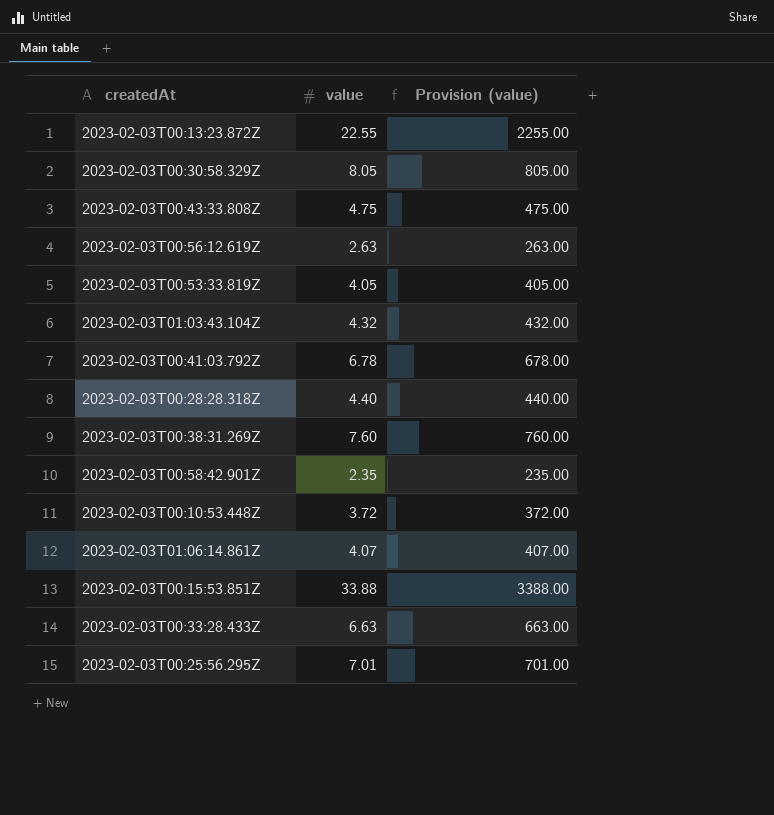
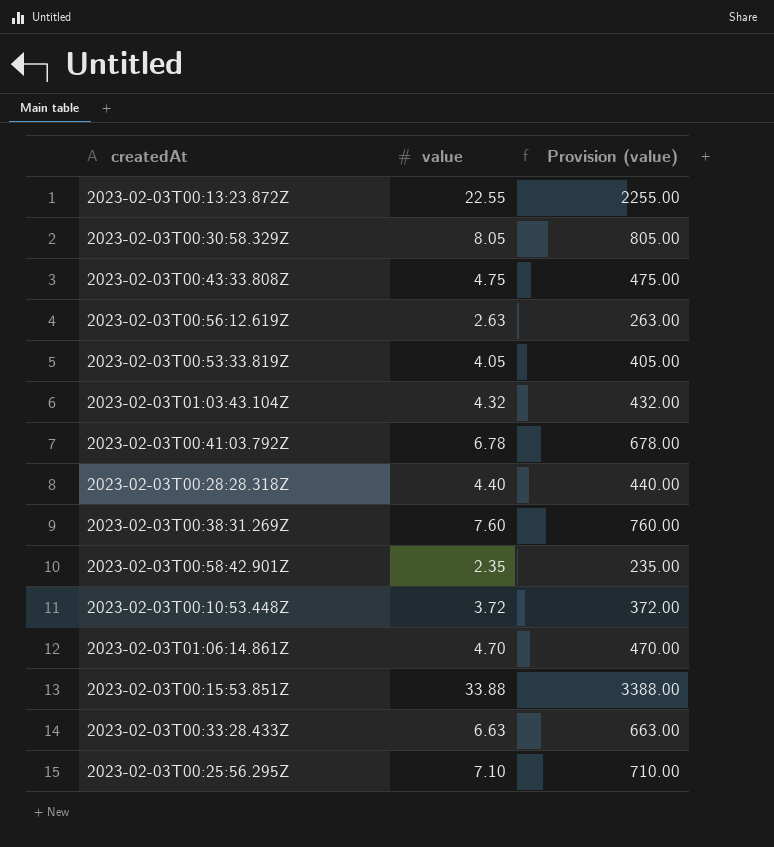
2023-02-03T01:06:14.861Z | value: 4.07 -> 4.70
2023-02-03T01:06:14.861Z | Provision (value): 407.00 -> 470.00
2023-02-03T00:25:56.295Z | value: 7.01 -> 7.10
2023-02-03T00:25:56.295Z | Provision (value): 701.00 -> 710.00

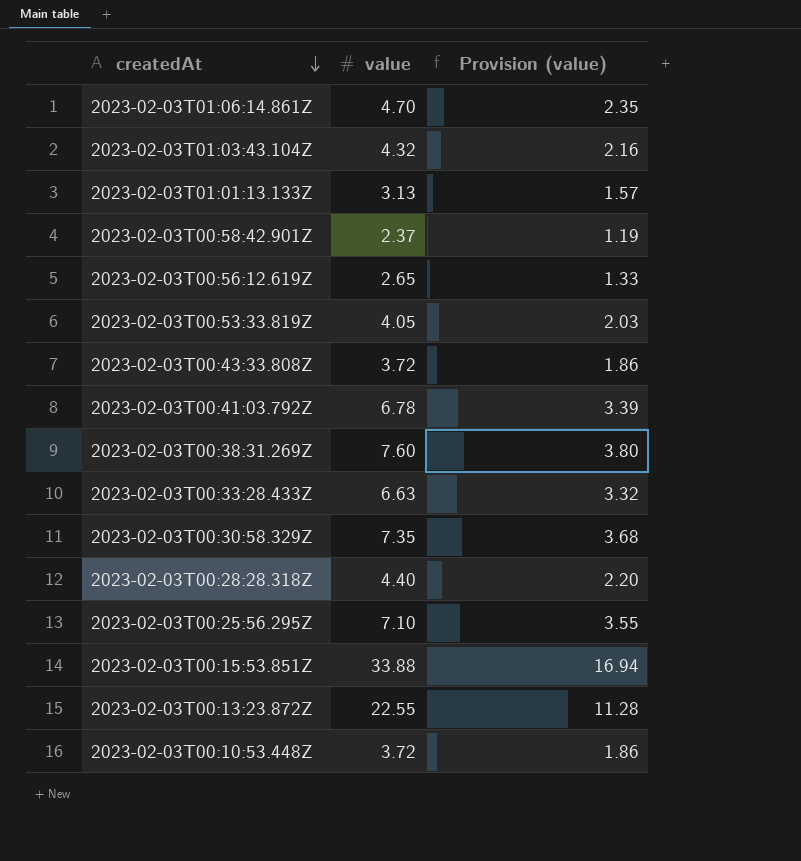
row order: none -> createdAt descending
column Provision (value) | formula: [value] * 100 -> [value] * 0.5
row 2023-02-03T01:01:13.133Z: none -> 3.13 | 1.57
2023-02-03T00:58:42.901Z | value: 2.35 -> 2.37
2023-02-03T00:56:12.619Z | value: 2.63 -> 2.65
2023-02-03T00:43:33.808Z | value: 4.75 -> 3.72
2023-02-03T00:30:58.329Z | value: 8.05 -> 7.35

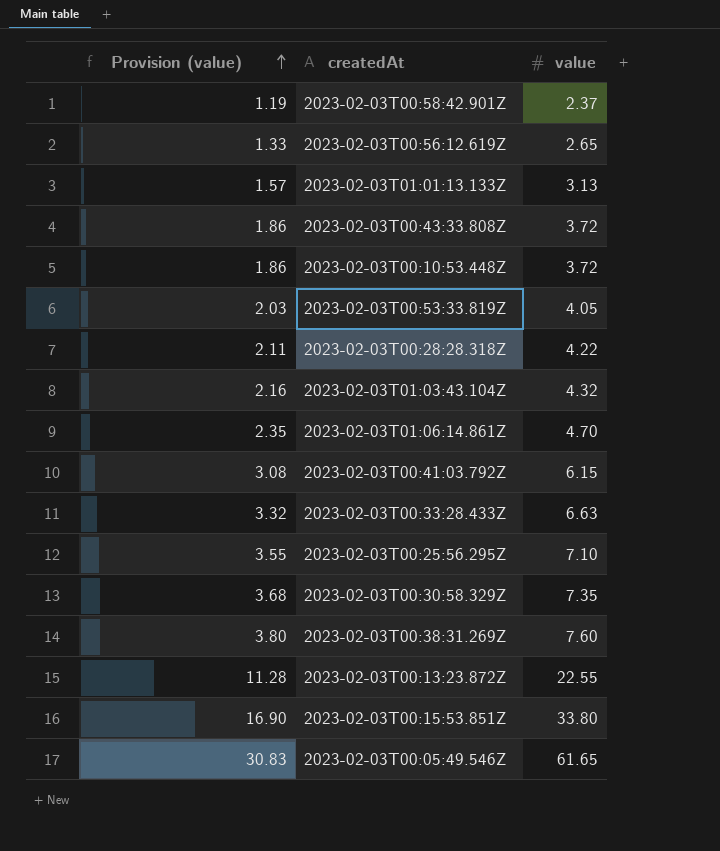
row order: createdAt descending -> Provision (value) ascending
column Provision (value) | position: 3 -> 1
2023-02-03T00:28:28.318Z | Provision (value): 2.20 -> 2.11
2023-02-03T00:28:28.318Z | value: 4.40 -> 4.22
2023-02-03T00:41:03.792Z | Provision (value): 3.39 -> 3.08
2023-02-03T00:41:03.792Z | value: 6.78 -> 6.15
2023-02-03T00:15:53.851Z | Provision (value): 16.94 -> 16.90
2023-02-03T00:15:53.851Z | value: 33.88 -> 33.80
row 2023-02-03T00:05:49.546Z: none -> 30.83 | 61.65

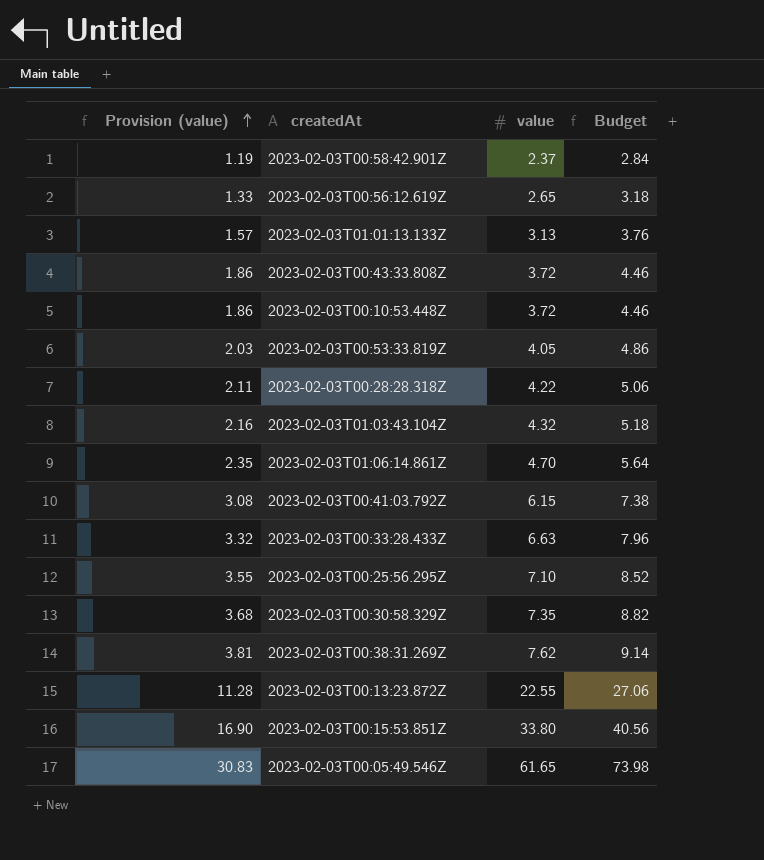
column Budget | formula: none -> [value] * 1.2
2023-02-03T00:38:31.269Z | Provision (value): 3.80 -> 3.81
2023-02-03T00:38:31.269Z | value: 7.60 -> 7.62

